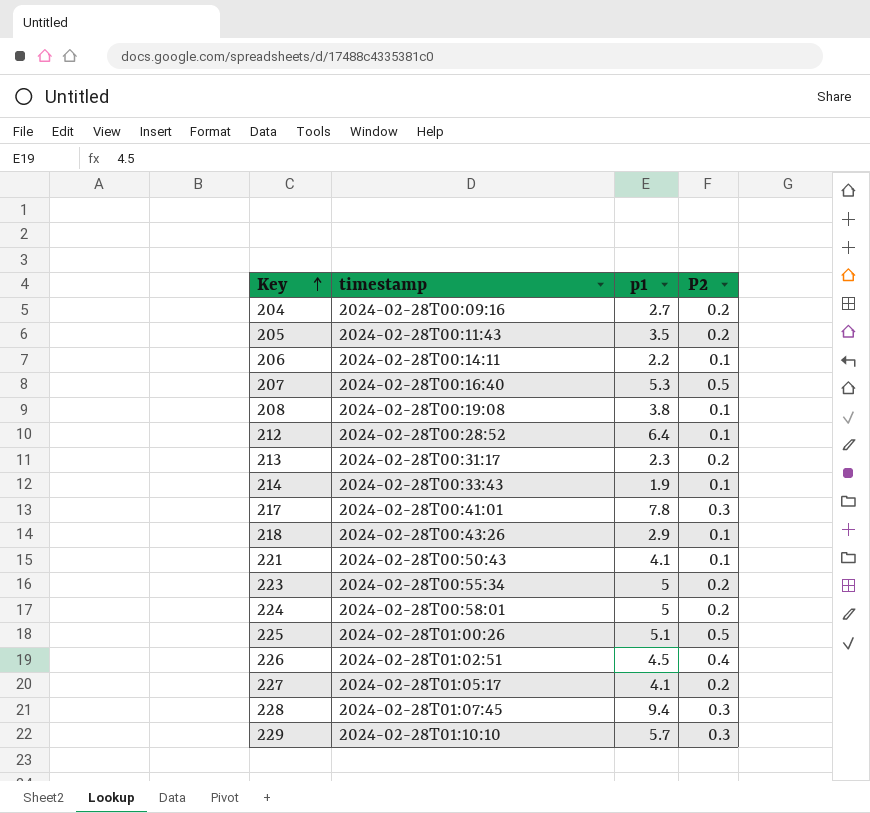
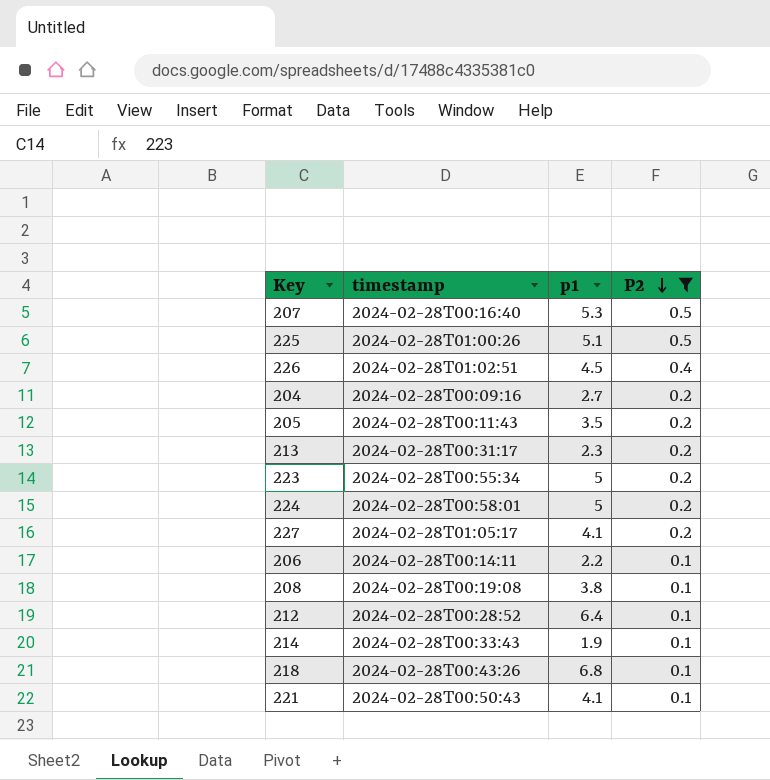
filter: none -> P2 != 0.3
row order: Key ascending -> P2 descending
218 | p1: 2.9 -> 6.8

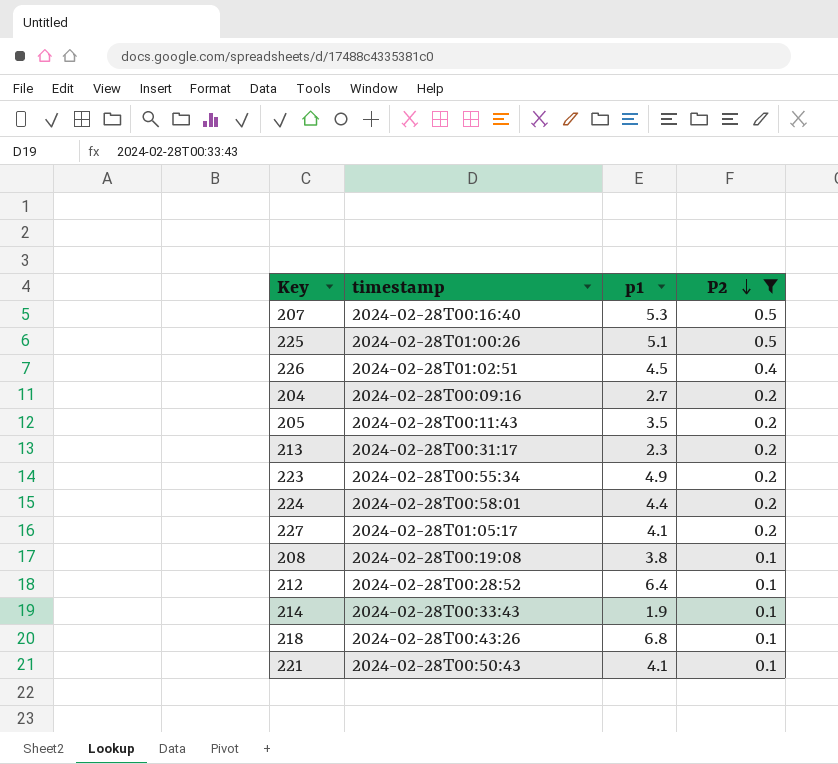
row 206: 2024-02-28T00:14:11 | 2.2 | 0.1 -> none
223 | p1: 5 -> 4.9
224 | p1: 5 -> 4.4

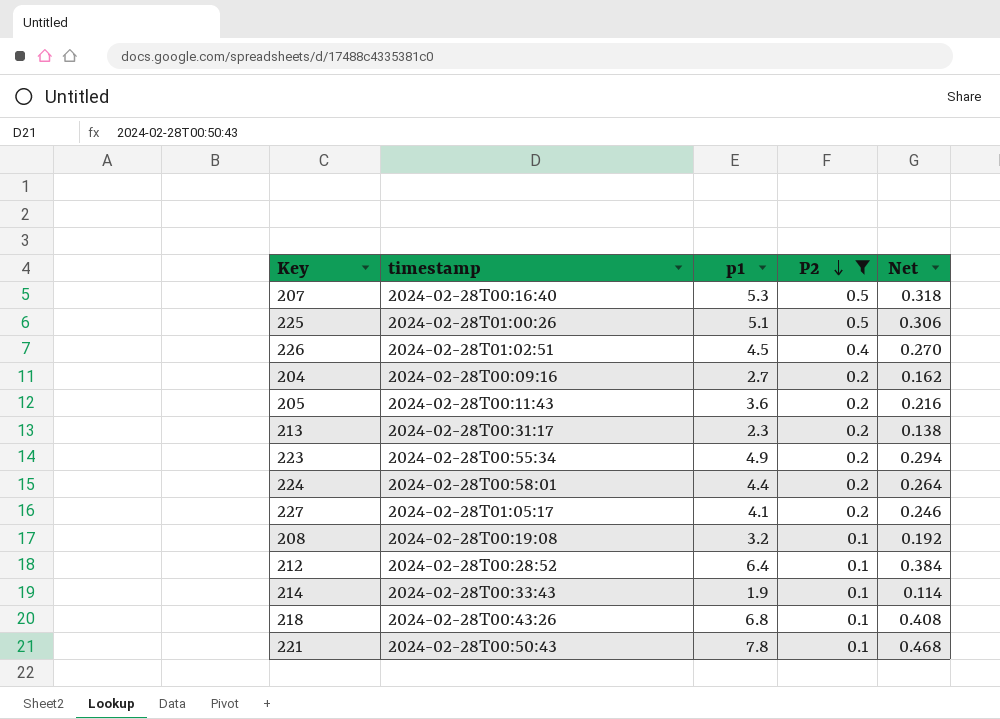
column Net | formula: none -> [p1] * 0.06
205 | p1: 3.5 -> 3.6
208 | p1: 3.8 -> 3.2
221 | p1: 4.1 -> 7.8

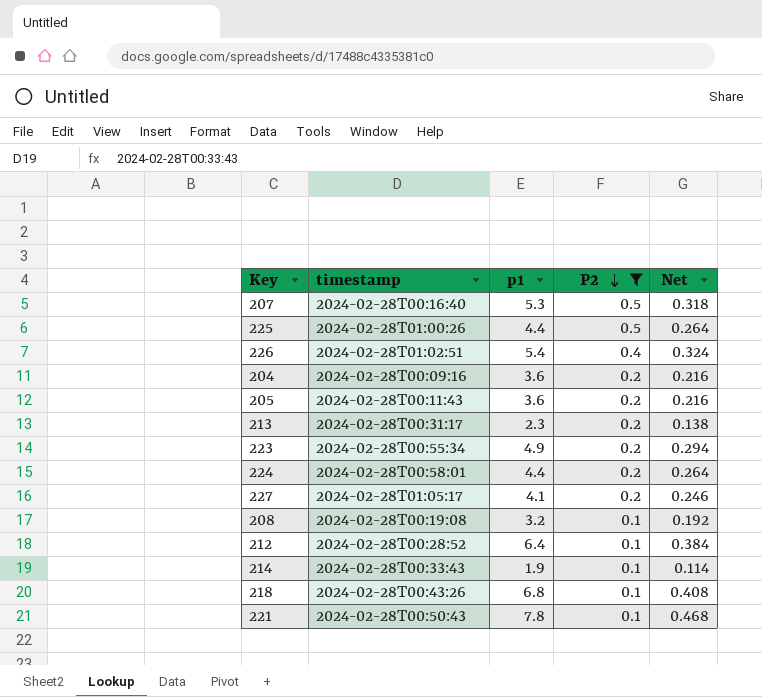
225 | p1: 5.1 -> 4.4
225 | Net: 0.306 -> 0.264
226 | p1: 4.5 -> 5.4
226 | Net: 0.270 -> 0.324
204 | p1: 2.7 -> 3.6
204 | Net: 0.162 -> 0.216

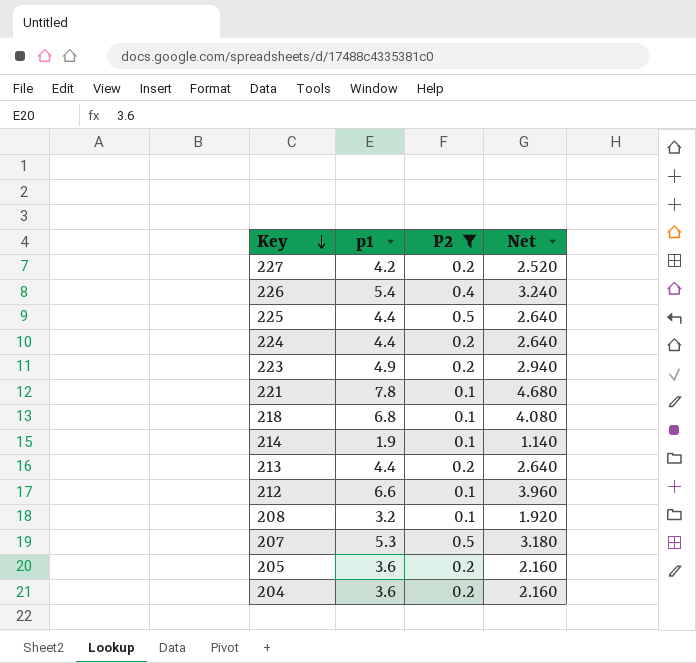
row order: P2 descending -> Key descending
column timestamp | position: 2 -> none
column Net | formula: [p1] * 0.06 -> [p1] * 0.6
227 | p1: 4.1 -> 4.2
213 | p1: 2.3 -> 4.4
212 | p1: 6.4 -> 6.6

